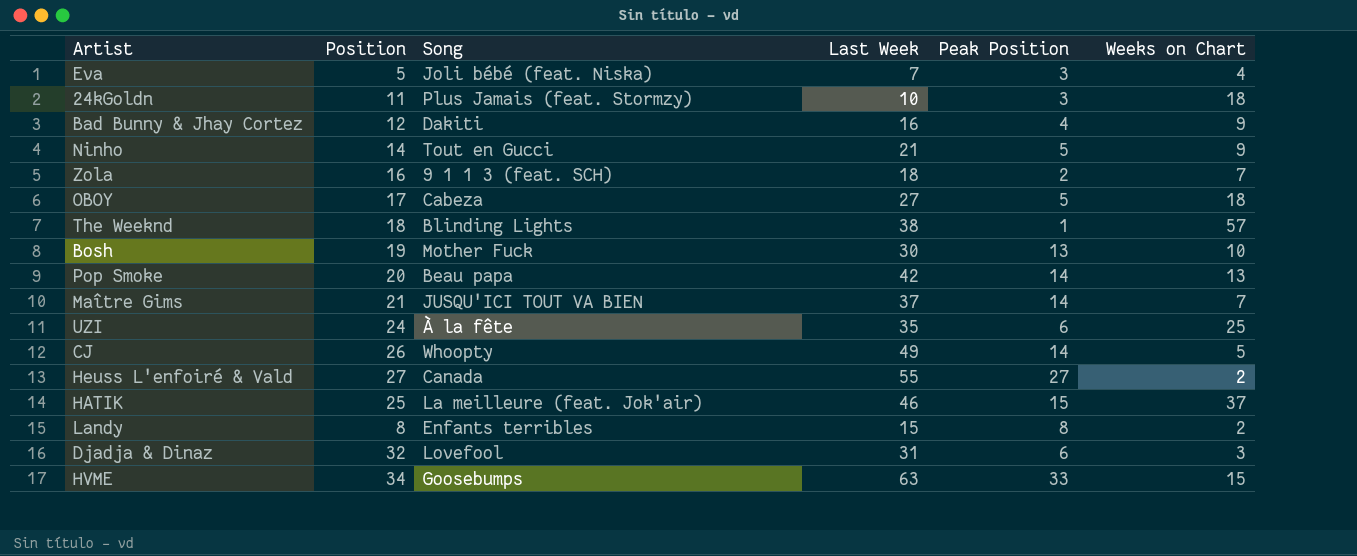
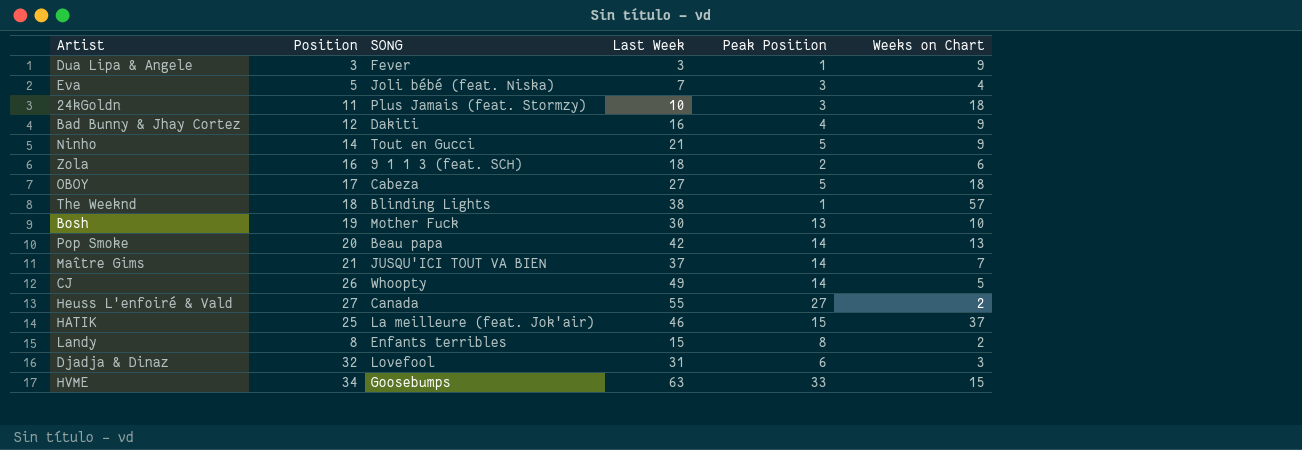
column name: Song -> SONG
row UZI: 24 | À la fête | 35 | 6 | 25 -> none
row Dua Lipa & Angele: none -> 3 | Fever | 3 | 1 | 9
Zola | Weeks on Chart: 7 -> 6

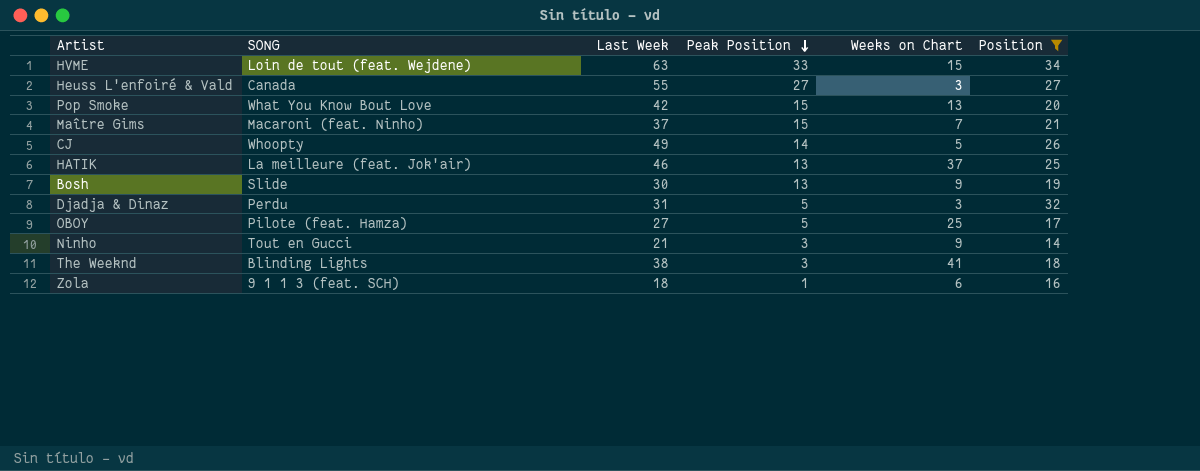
filter: none -> Position >= 14
row order: none -> Peak Position descending
column Position | position: 2 -> 6
HVME | SONG: Goosebumps -> Loin de tout (feat. Wejdene)
Heuss L'enfoiré & Vald | Weeks on Chart: 2 -> 3
Pop Smoke | SONG: Beau papa -> What You Know Bout Love
Pop Smoke | Peak Position: 14 -> 15
Maître Gims | SONG: JUSQU'ICI TOUT VA BIEN -> Macaroni (feat. Ninho)
Maître Gims | Peak Position: 14 -> 15
HATIK | Peak Position: 15 -> 13
Bosh | SONG: Mother Fuck -> Slide
Bosh | Weeks on Chart: 10 -> 9
Djadja & Dinaz | SONG: Lovefool -> Perdu
Djadja & Dinaz | Peak Position: 6 -> 5
OBOY | SONG: Cabeza -> Pilote (feat. Hamza)
OBOY | Weeks on Chart: 18 -> 25
Ninho | Peak Position: 5 -> 3
The Weeknd | Peak Position: 1 -> 3
The Weeknd | Weeks on Chart: 57 -> 41
Zola | Peak Position: 2 -> 1

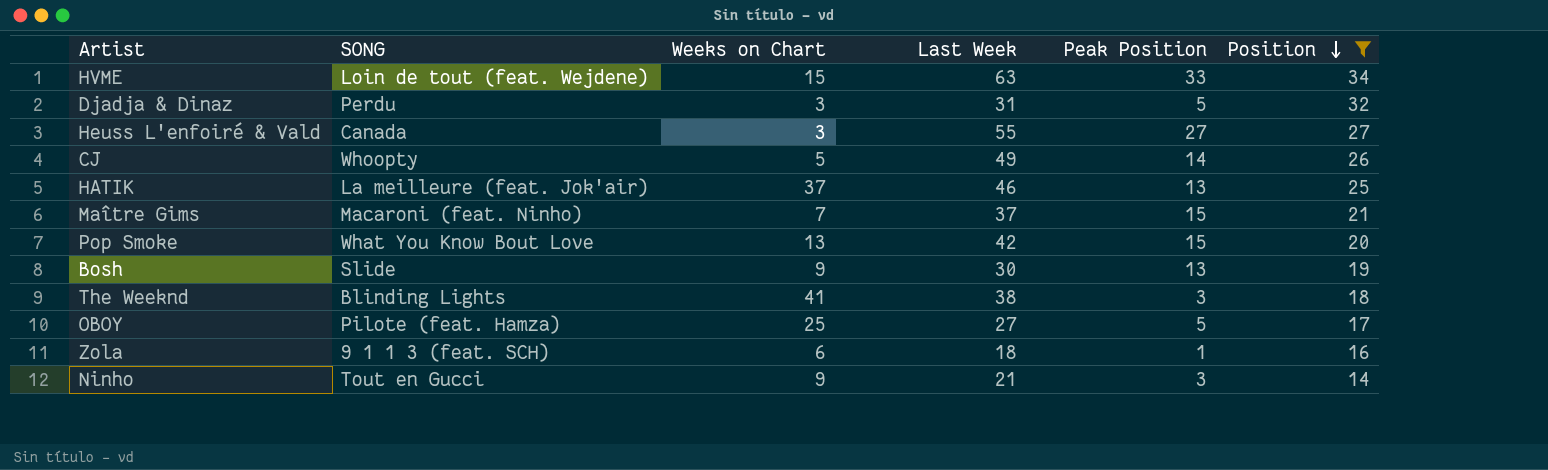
row order: Peak Position descending -> Position descending
column Weeks on Chart | position: 5 -> 3

